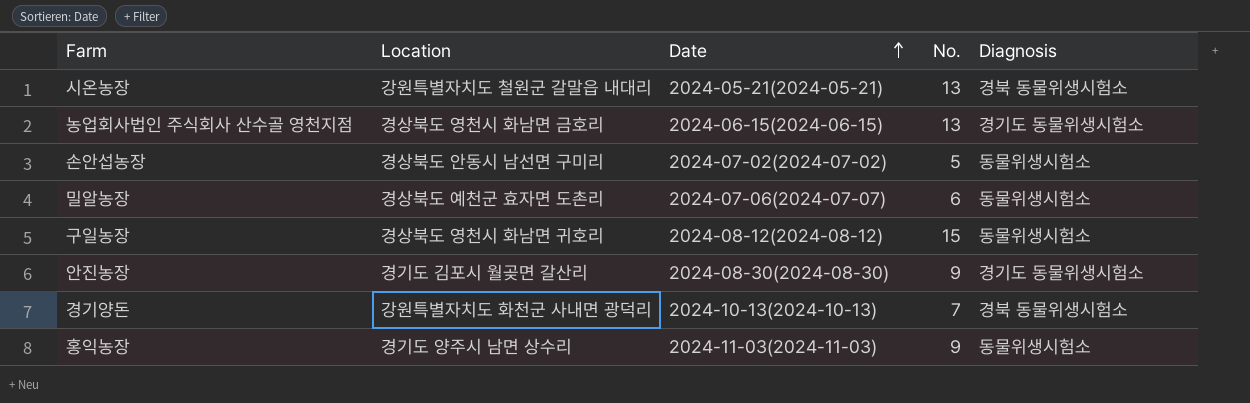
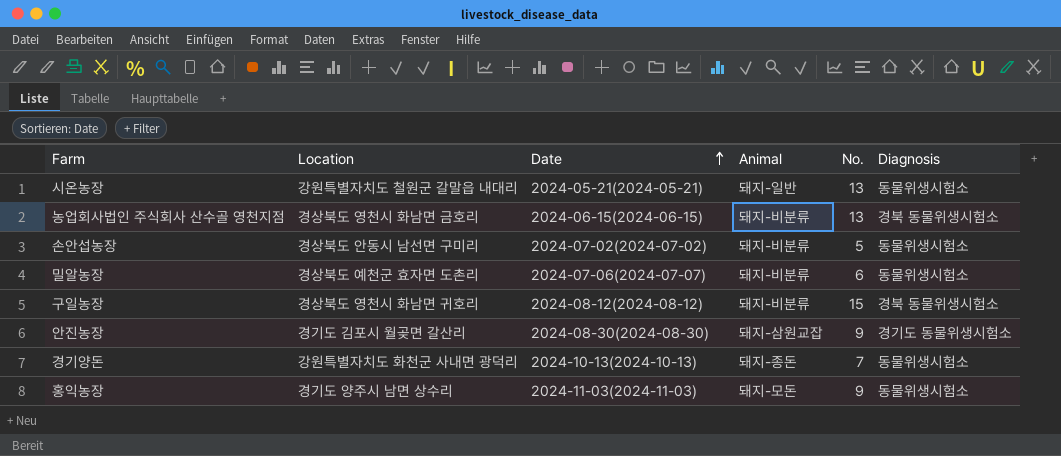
column Animal | position: none -> 4
시온농장 | Diagnosis: 경북 동물위생시험소 -> 동물위생시험소
농업회사법인 주식회사 산수골 영천지점 | Diagnosis: 경기도 동물위생시험소 -> 경북 동물위생시험소
구일농장 | Diagnosis: 동물위생시험소 -> 경북 동물위생시험소
경기양돈 | Diagnosis: 경북 동물위생시험소 -> 동물위생시험소

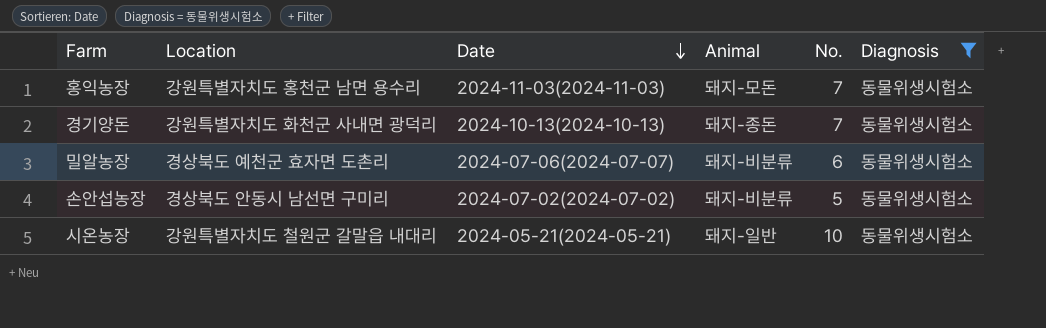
filter: none -> Diagnosis = 동물위생시험소
row order: Date ascending -> Date descending
홍익농장 | Location: 경기도 양주시 남면 상수리 -> 강원특별자치도 홍천군 남면 용수리
홍익농장 | No.: 9 -> 7
시온농장 | No.: 13 -> 10

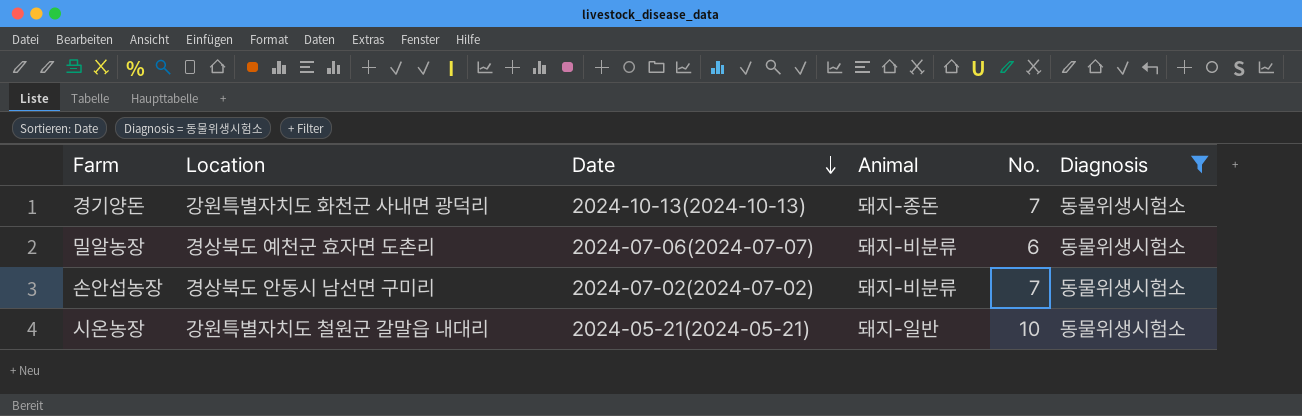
row 홍익농장: 강원특별자치도 홍천군 남면 용수리 | 2024-11-03(2024-11-03) | 돼지-모돈 | 7 | 동물위생시험소 -> none
손안섭농장 | No.: 5 -> 7

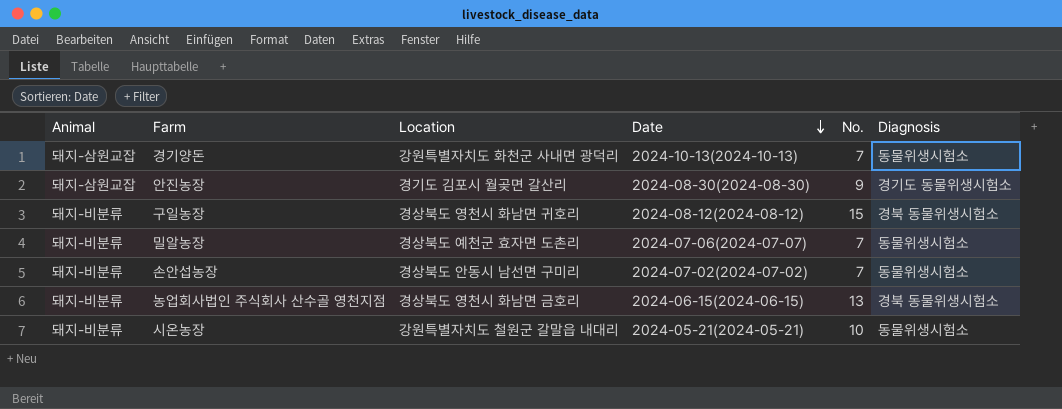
filter: Diagnosis = 동물위생시험소 -> none
column Animal | position: 4 -> 1
경기양돈 | Animal: 돼지-종돈 -> 돼지-삼원교잡
밀알농장 | No.: 6 -> 7
시온농장 | Animal: 돼지-일반 -> 돼지-비분류

